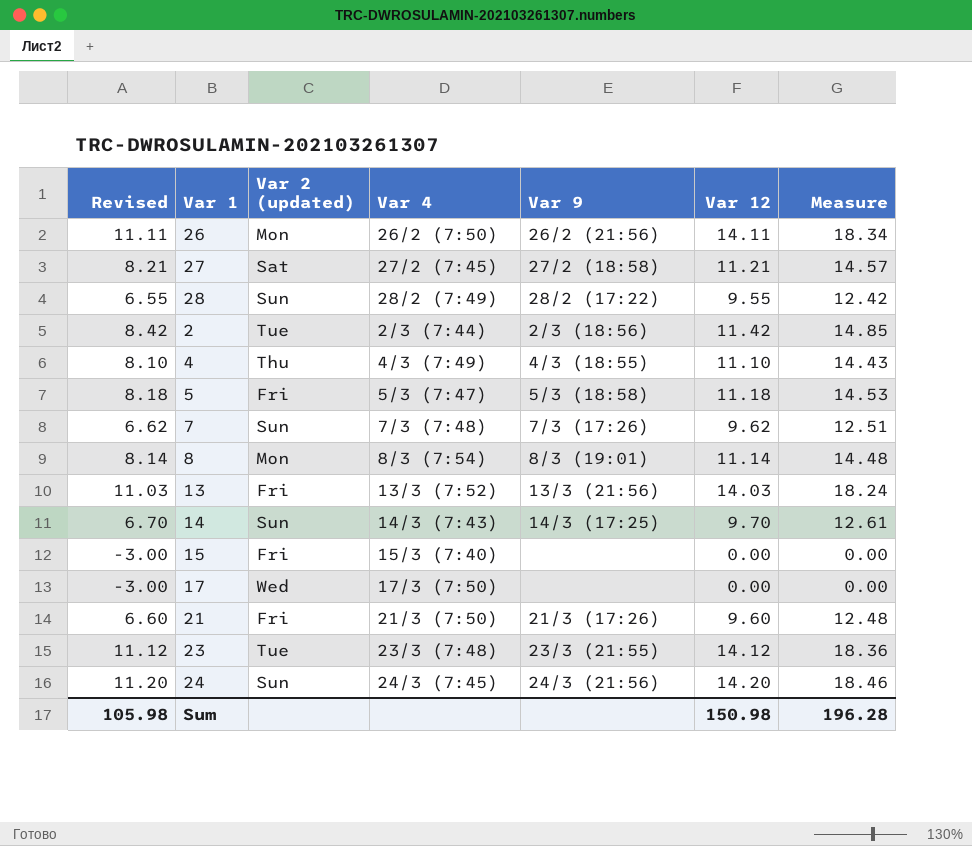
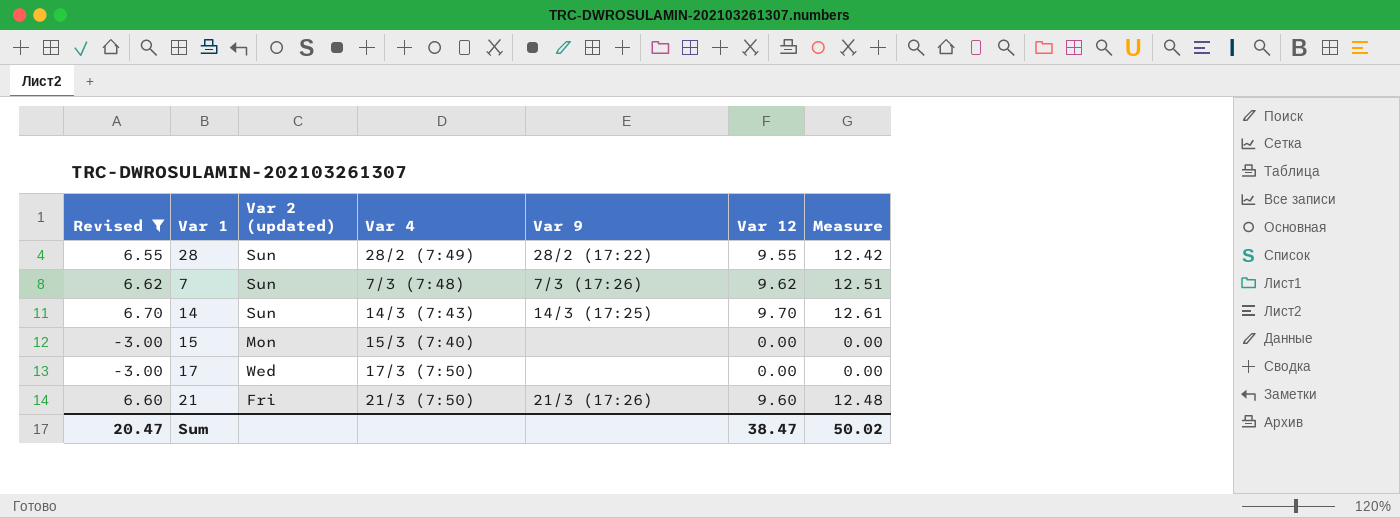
filter: none -> Revised <= 6.70
15 | Var 2 (updated): Fri -> Mon
Sum | Revised: 105.98 -> 20.47
Sum | Var 12: 150.98 -> 38.47
Sum | Measure: 196.28 -> 50.02

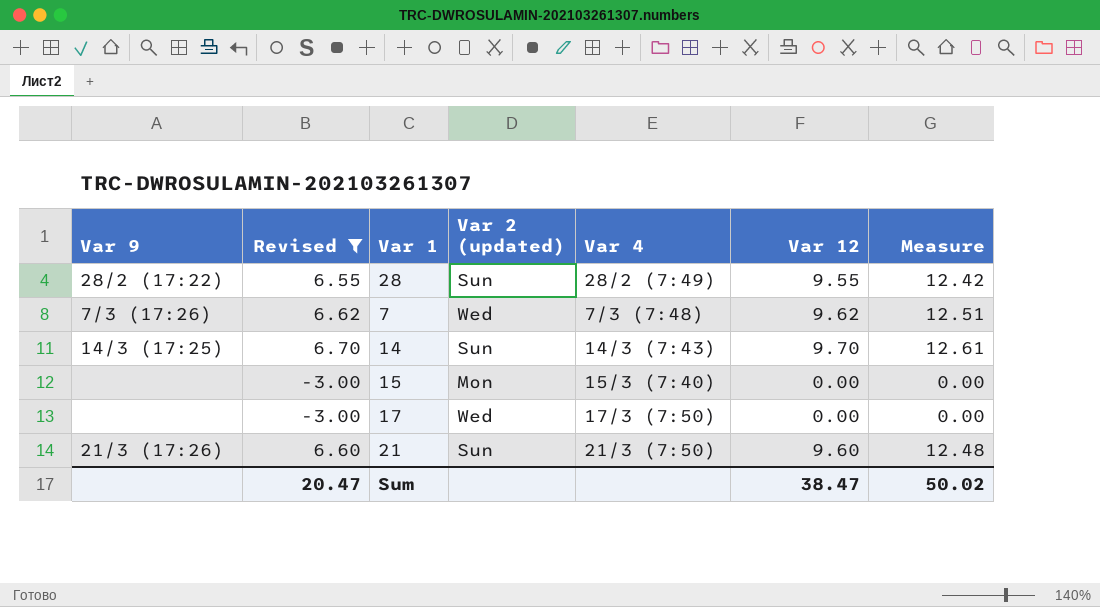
column Var 9 | position: 5 -> 1
7 | Var 2 (updated): Sun -> Wed
21 | Var 2 (updated): Fri -> Sun

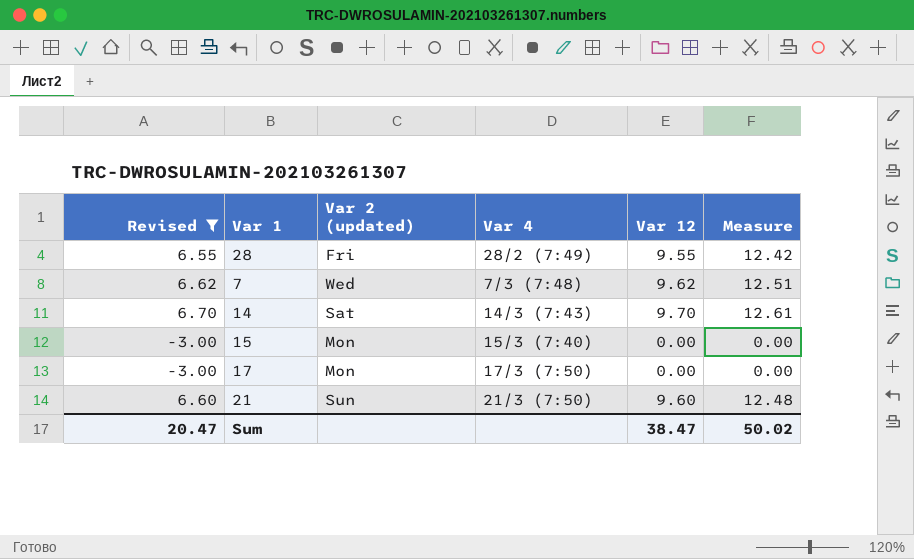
column Var 9 | position: 1 -> none
28 | Var 2 (updated): Sun -> Fri
14 | Var 2 (updated): Sun -> Sat
17 | Var 2 (updated): Wed -> Mon

